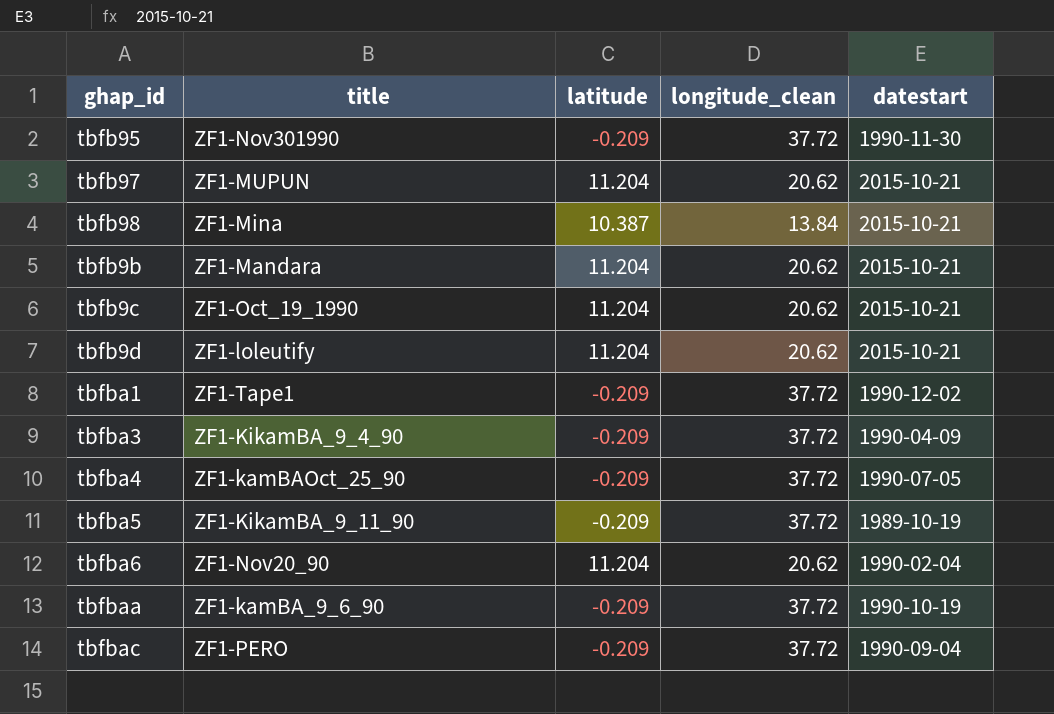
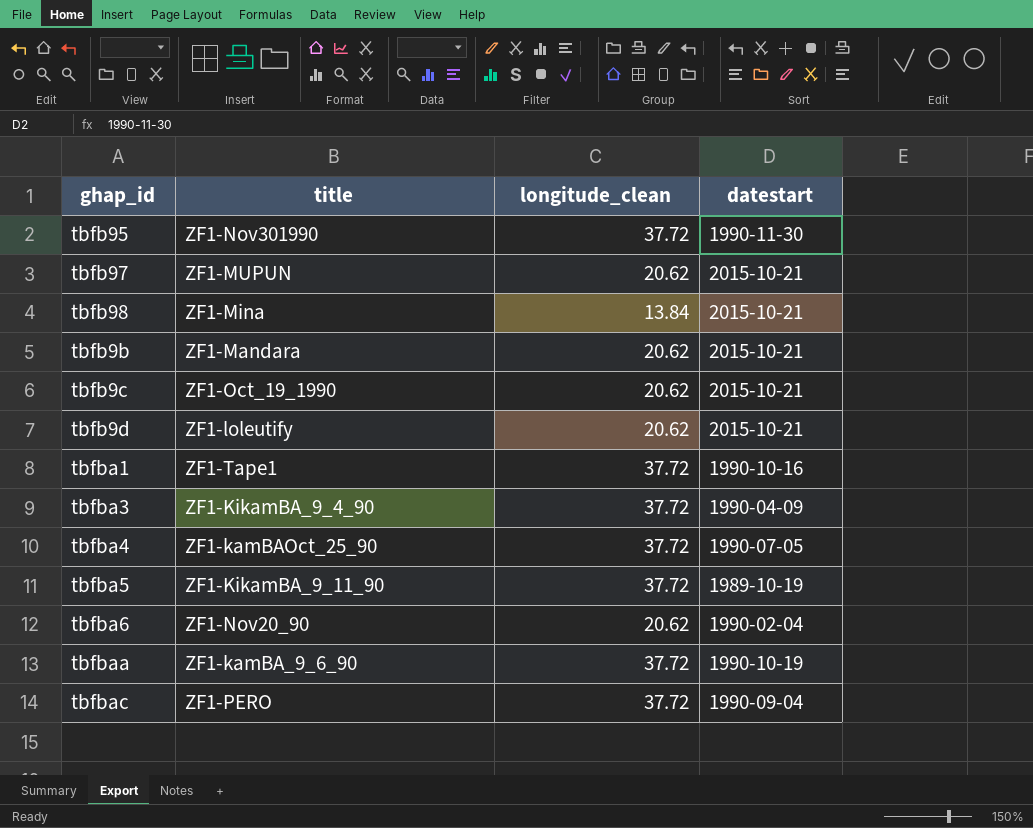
column latitude | position: 3 -> none
tbfba1 | datestart: 1990-12-02 -> 1990-10-16

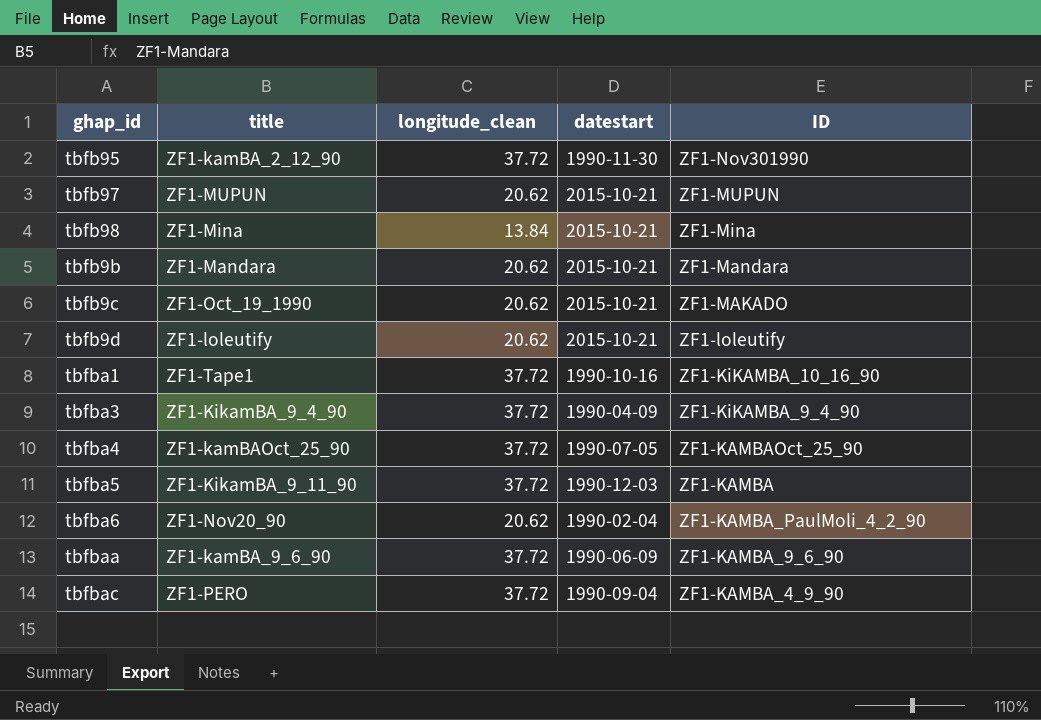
column ID | position: none -> 5
tbfb95 | title: ZF1-Nov301990 -> ZF1-kamBA_2_12_90
tbfba5 | datestart: 1989-10-19 -> 1990-12-03
tbfbaa | datestart: 1990-10-19 -> 1990-06-09

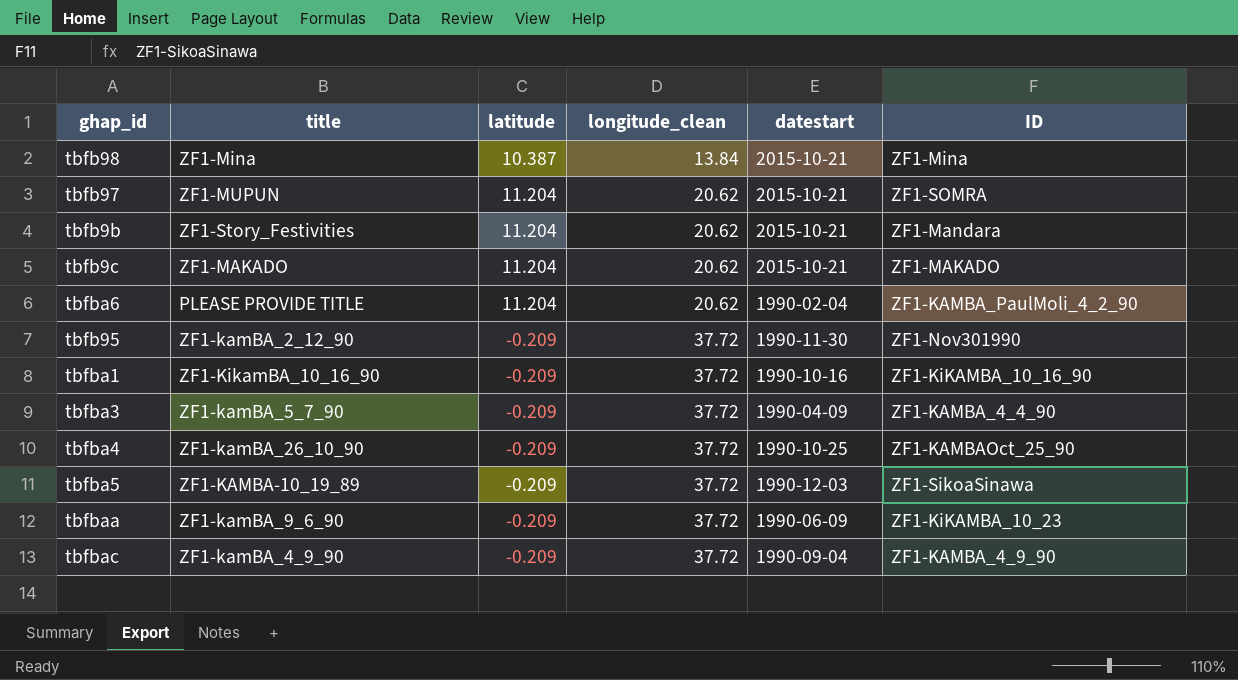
row order: none -> longitude_clean ascending
column latitude | position: none -> 3
row tbfb9d: ZF1-loleutify | 20.62 | 2015-10-21 | ZF1-loleutify -> none
tbfb97 | ID: ZF1-MUPUN -> ZF1-SOMRA
tbfb9b | title: ZF1-Mandara -> ZF1-Story_Festivities
tbfb9c | title: ZF1-Oct_19_1990 -> ZF1-MAKADO
tbfba6 | title: ZF1-Nov20_90 -> PLEASE PROVIDE TITLE
tbfba1 | title: ZF1-Tape1 -> ZF1-KikamBA_10_16_90
tbfba3 | title: ZF1-KikamBA_9_4_90 -> ZF1-kamBA_5_7_90
tbfba3 | ID: ZF1-KiKAMBA_9_4_90 -> ZF1-KAMBA_4_4_90
tbfba4 | title: ZF1-kamBAOct_25_90 -> ZF1-kamBA_26_10_90
tbfba4 | datestart: 1990-07-05 -> 1990-10-25
tbfba5 | title: ZF1-KikamBA_9_11_90 -> ZF1-KAMBA-10_19_89
tbfba5 | ID: ZF1-KAMBA -> ZF1-SikoaSinawa
tbfbaa | ID: ZF1-KAMBA_9_6_90 -> ZF1-KiKAMBA_10_23
tbfbac | title: ZF1-PERO -> ZF1-kamBA_4_9_90

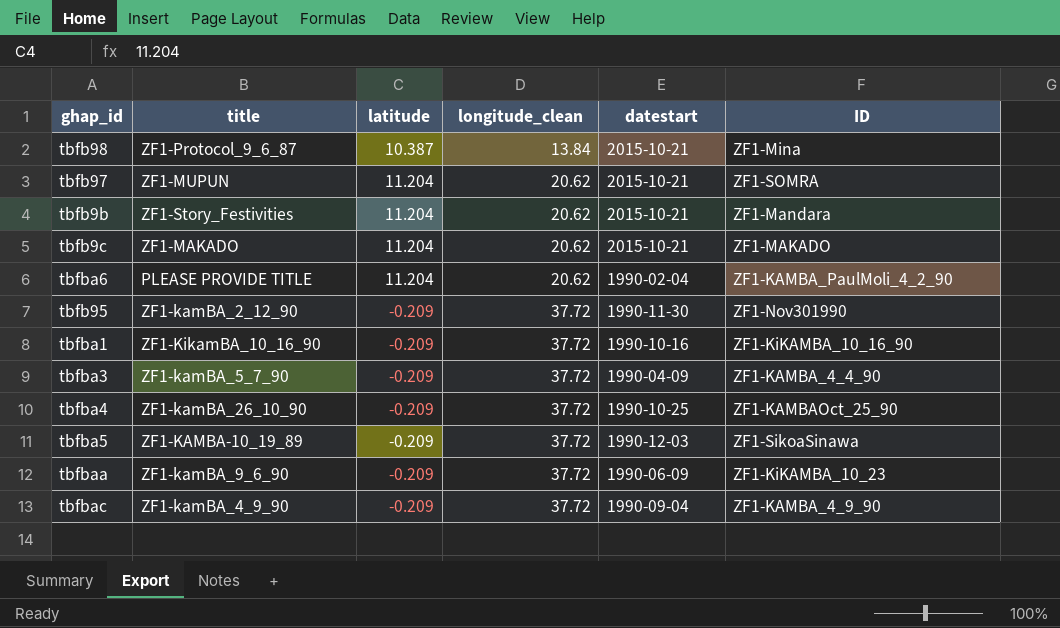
tbfb98 | title: ZF1-Mina -> ZF1-Protocol_9_6_87

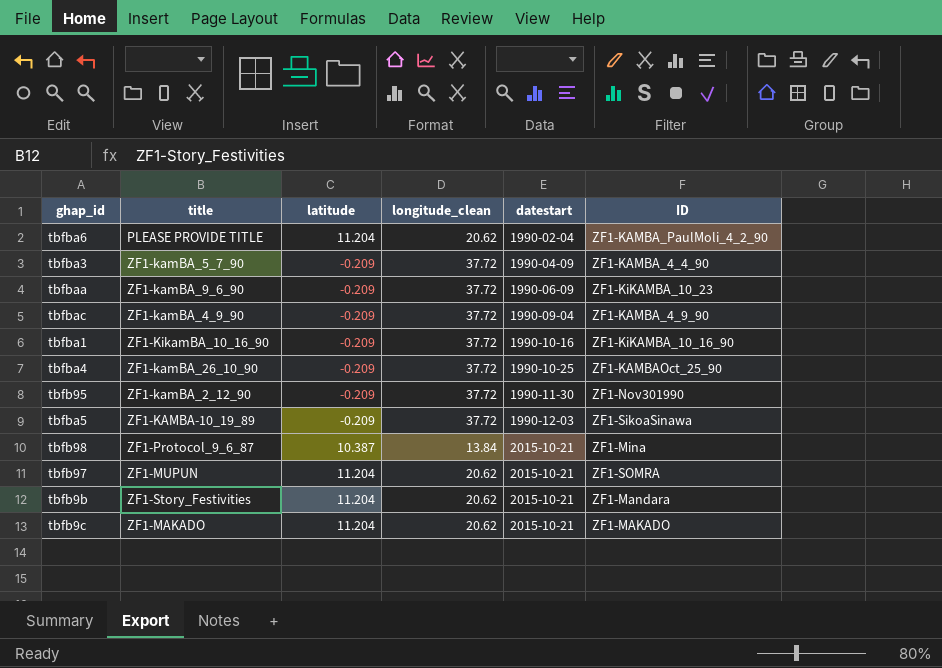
row order: longitude_clean ascending -> datestart ascending

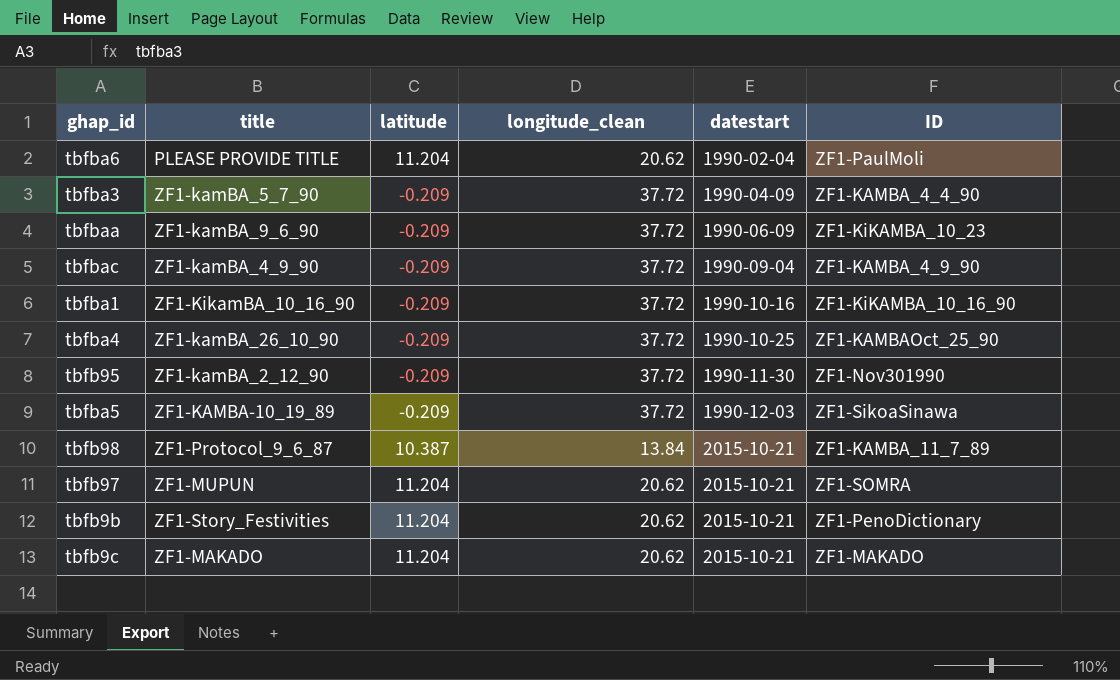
tbfba6 | ID: ZF1-KAMBA_PaulMoli_4_2_90 -> ZF1-PaulMoli
tbfb98 | ID: ZF1-Mina -> ZF1-KAMBA_11_7_89
tbfb9b | ID: ZF1-Mandara -> ZF1-PenoDictionary

